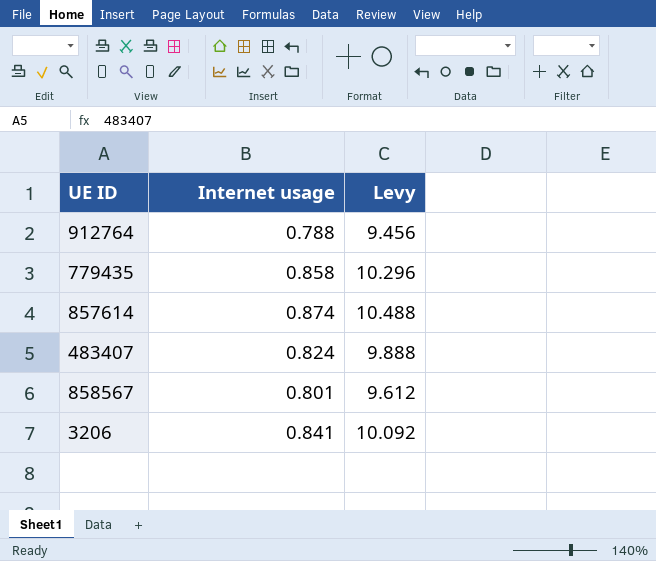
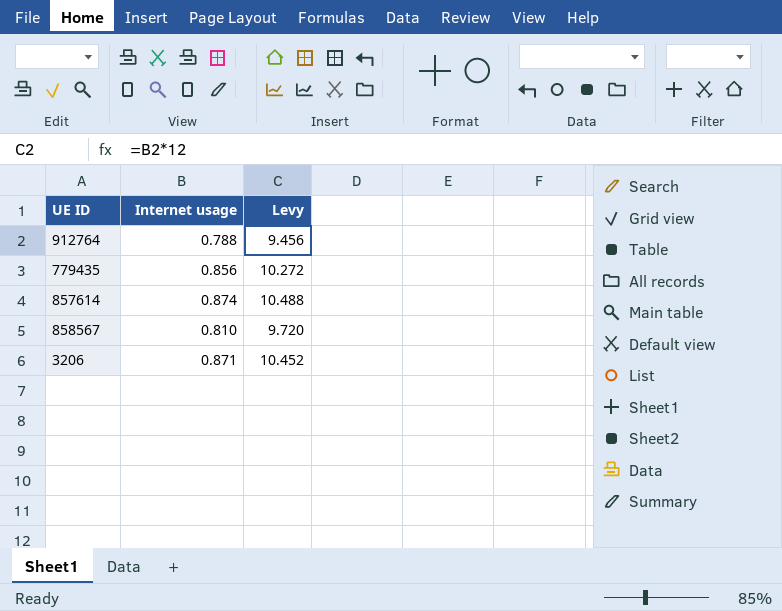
row 483407: 0.824 | 9.888 -> none
779435 | Internet usage: 0.858 -> 0.856
779435 | Levy: 10.296 -> 10.272
858567 | Internet usage: 0.801 -> 0.810
858567 | Levy: 9.612 -> 9.720
3206 | Internet usage: 0.841 -> 0.871
3206 | Levy: 10.092 -> 10.452

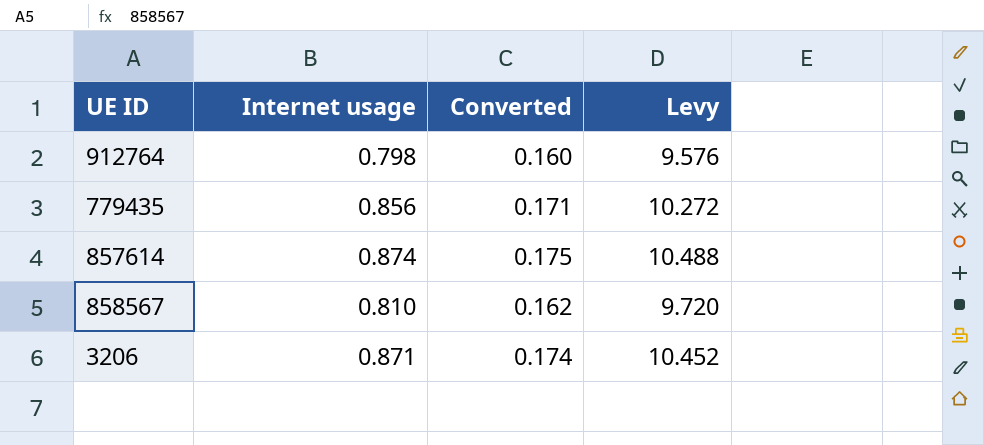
column Converted | formula: none -> [Internet usage] * 0.2
912764 | Internet usage: 0.788 -> 0.798
912764 | Levy: 9.456 -> 9.576

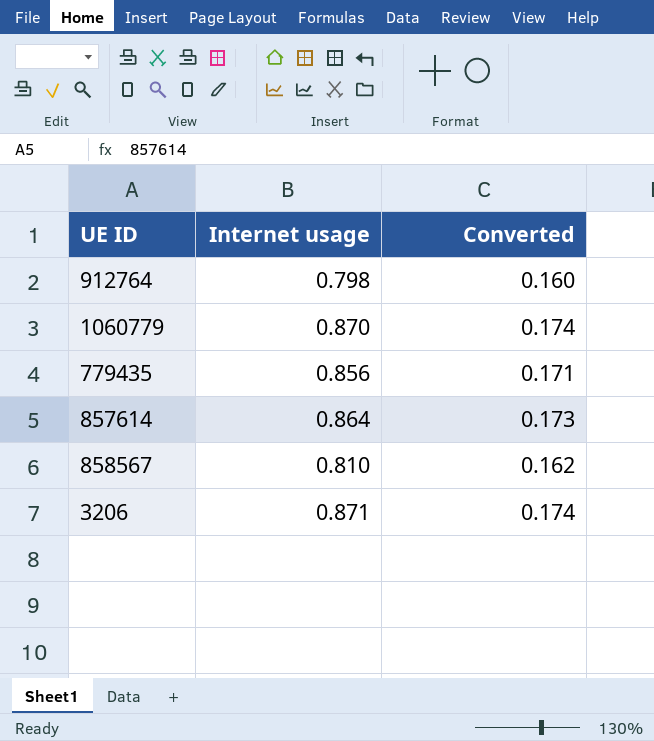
column Levy | formula: [Internet usage] * 12 -> none
row 1060779: none -> 0.870 | 0.174
857614 | Internet usage: 0.874 -> 0.864
857614 | Converted: 0.175 -> 0.173

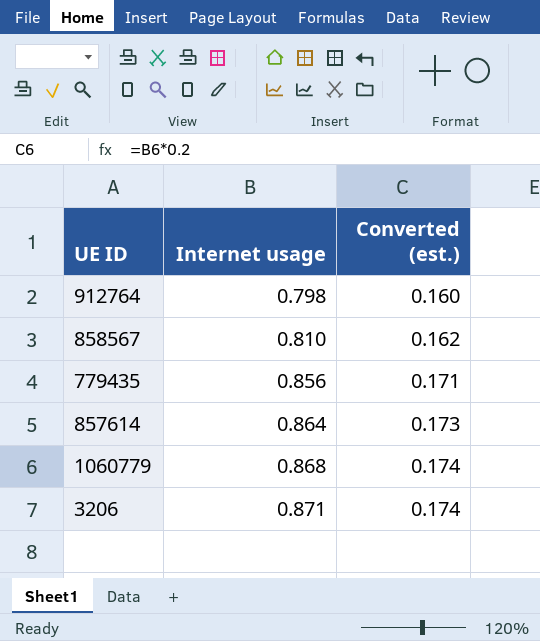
row order: none -> Internet usage ascending
column name: Converted -> Converted (est.)
1060779 | Internet usage: 0.870 -> 0.868

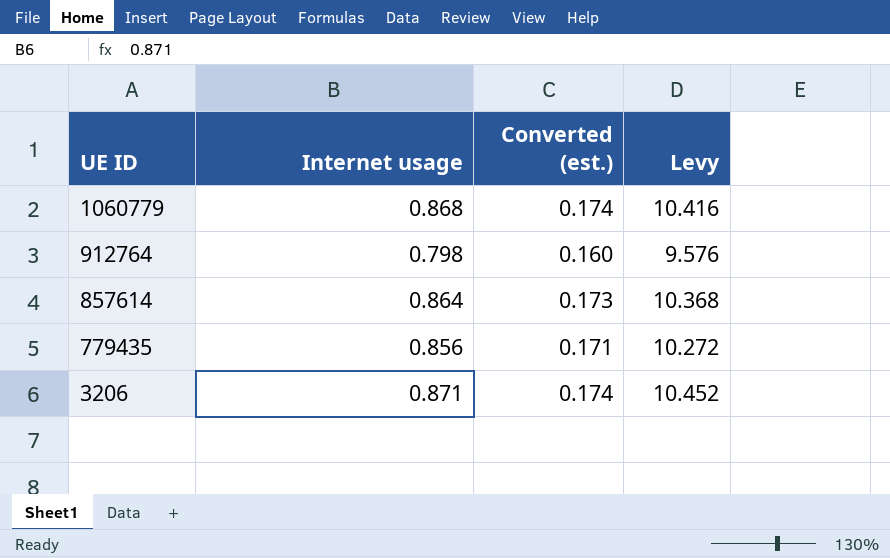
row order: Internet usage ascending -> UE ID descending
column Levy | formula: none -> [Internet usage] * 12
row 858567: 0.810 | 0.162 -> none

